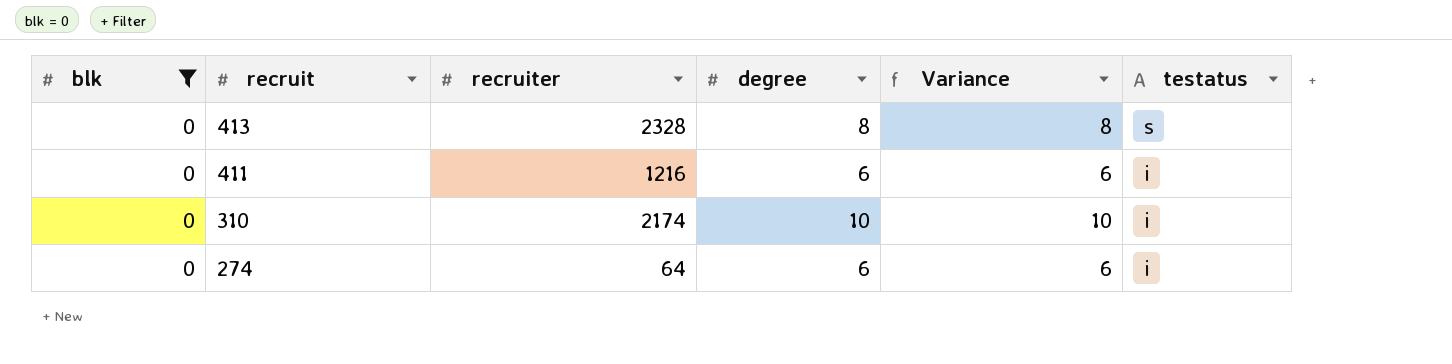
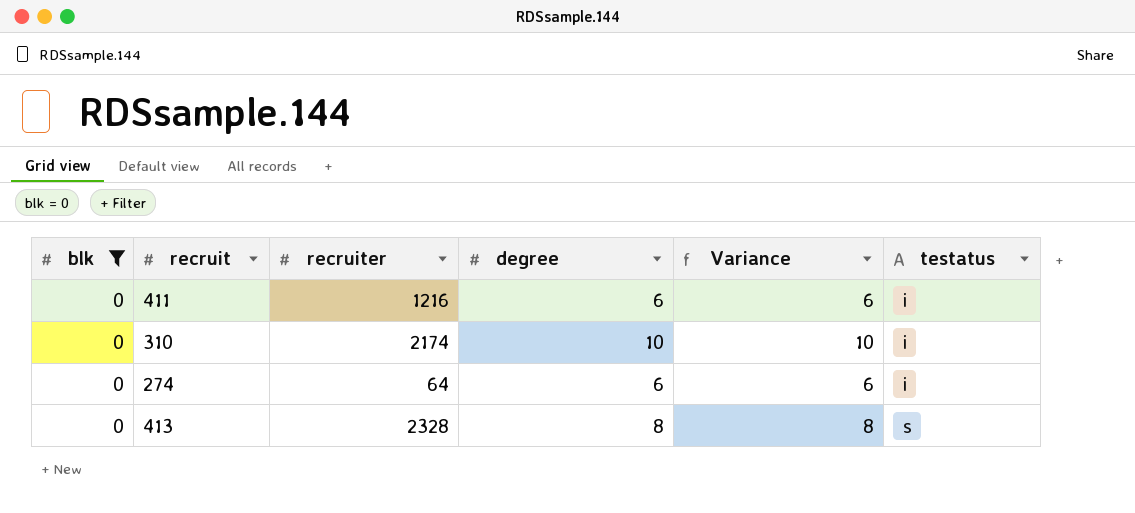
row order: recruit descending -> testatus ascending

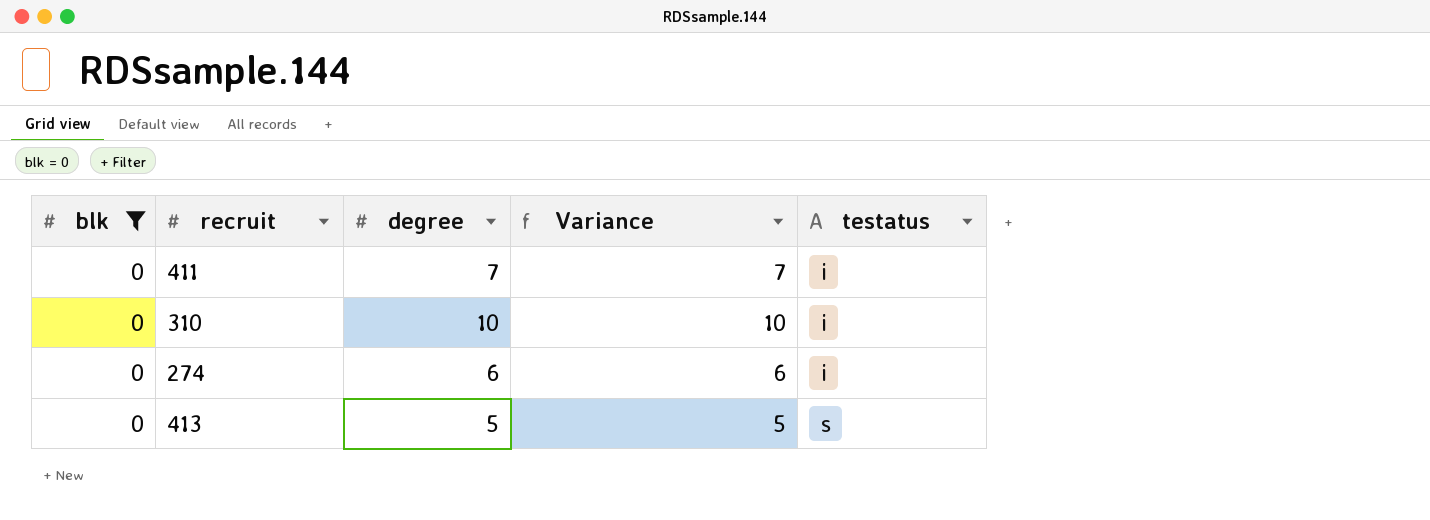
column recruiter | position: 3 -> none
411 | degree: 6 -> 7
411 | Variance: 6 -> 7
413 | degree: 8 -> 5
413 | Variance: 8 -> 5

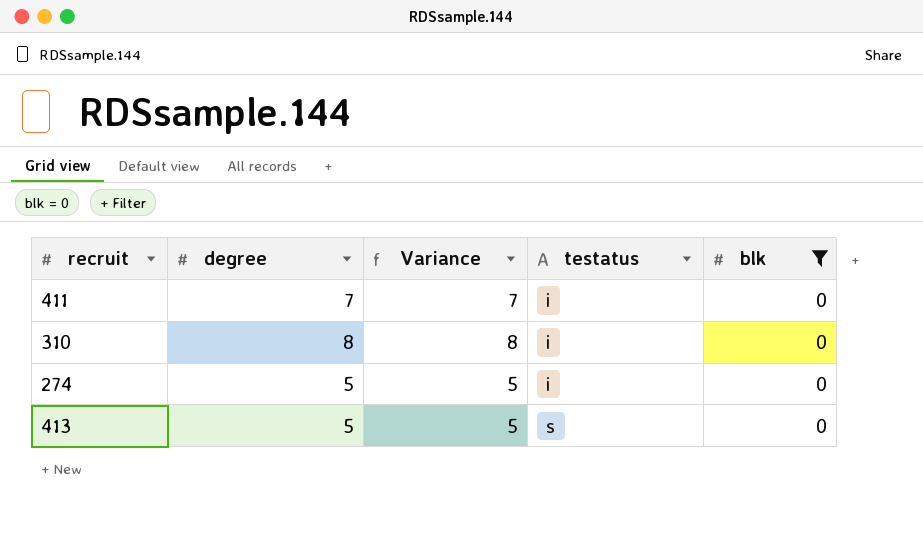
column blk | position: 1 -> 5
310 | degree: 10 -> 8
310 | Variance: 10 -> 8
274 | degree: 6 -> 5
274 | Variance: 6 -> 5

